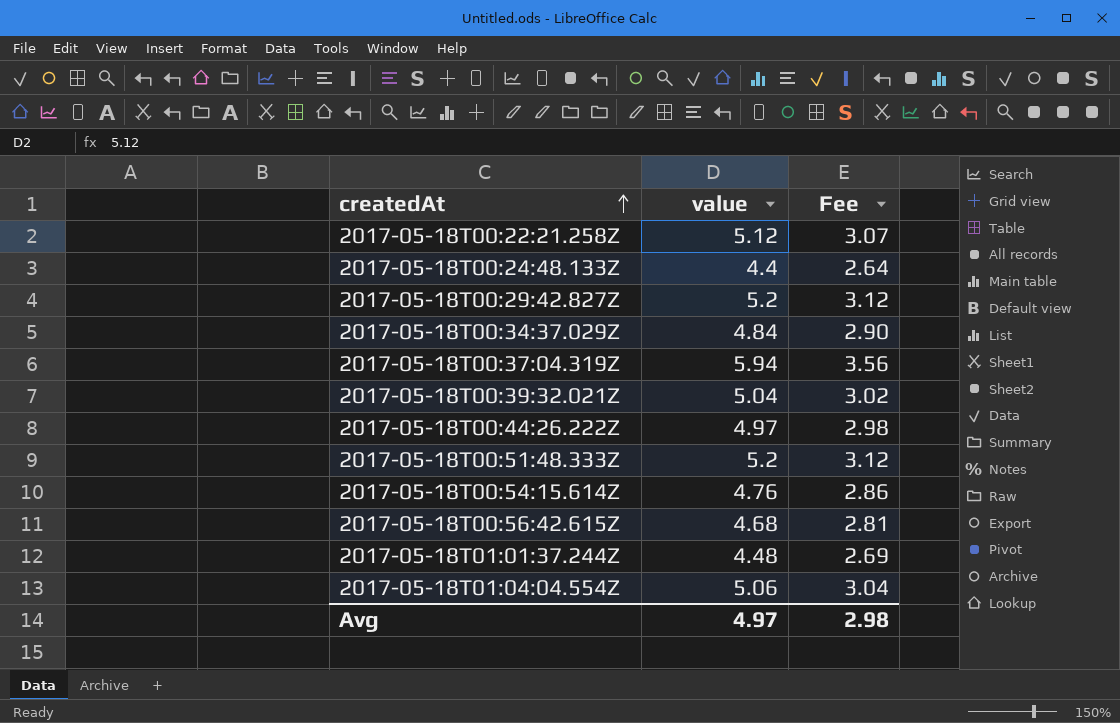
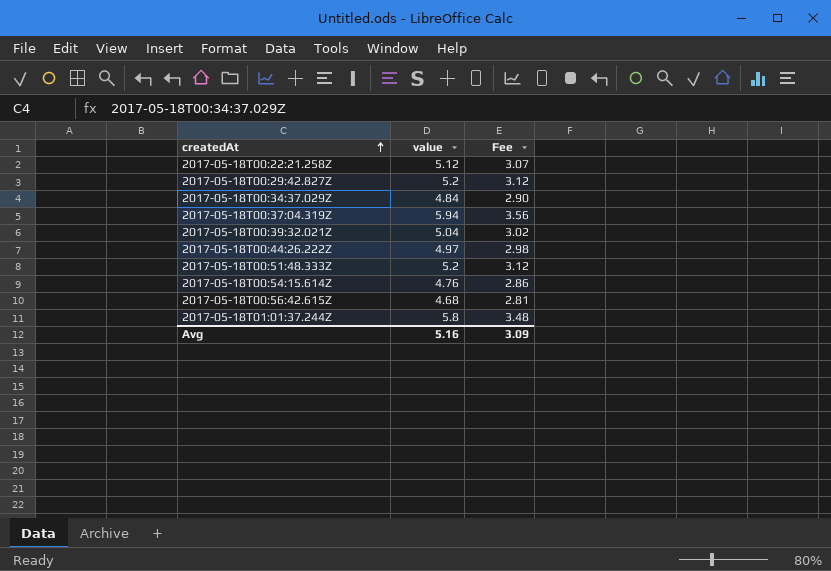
row 2017-05-18T00:24:48.133Z: 4.4 | 2.64 -> none
row 2017-05-18T01:04:04.554Z: 5.06 | 3.04 -> none
2017-05-18T01:01:37.244Z | value: 4.48 -> 5.8
2017-05-18T01:01:37.244Z | Fee: 2.69 -> 3.48
Avg | value: 4.97 -> 5.16
Avg | Fee: 2.98 -> 3.09

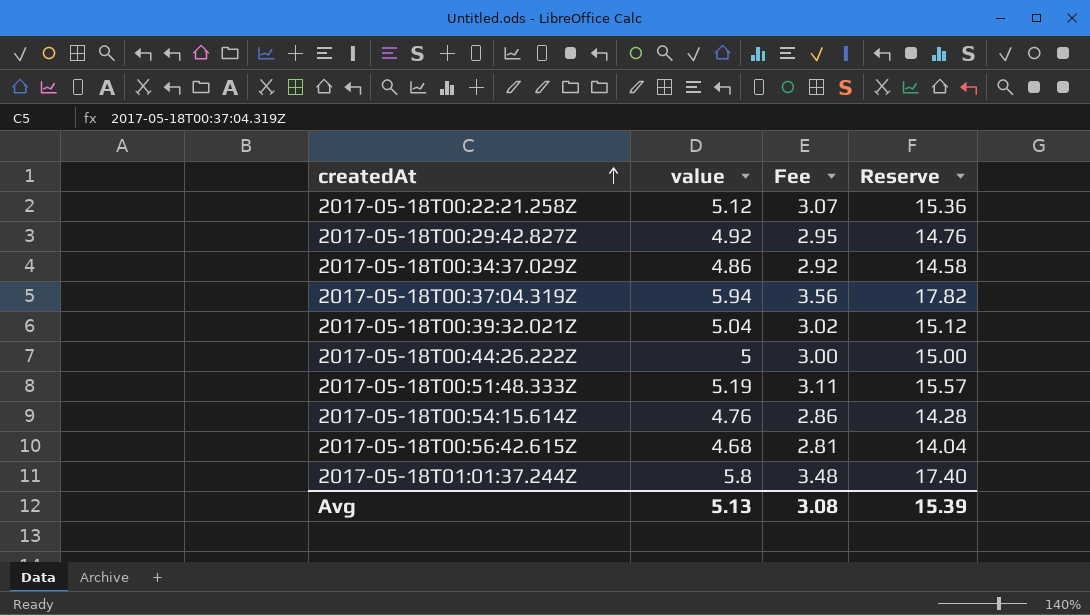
column Reserve | formula: none -> [value] * 3
2017-05-18T00:29:42.827Z | value: 5.2 -> 4.92
2017-05-18T00:29:42.827Z | Fee: 3.12 -> 2.95
2017-05-18T00:34:37.029Z | value: 4.84 -> 4.86
2017-05-18T00:34:37.029Z | Fee: 2.90 -> 2.92
2017-05-18T00:44:26.222Z | value: 4.97 -> 5
2017-05-18T00:44:26.222Z | Fee: 2.98 -> 3.00
2017-05-18T00:51:48.333Z | value: 5.2 -> 5.19
2017-05-18T00:51:48.333Z | Fee: 3.12 -> 3.11
Avg | value: 5.16 -> 5.13
Avg | Fee: 3.09 -> 3.08

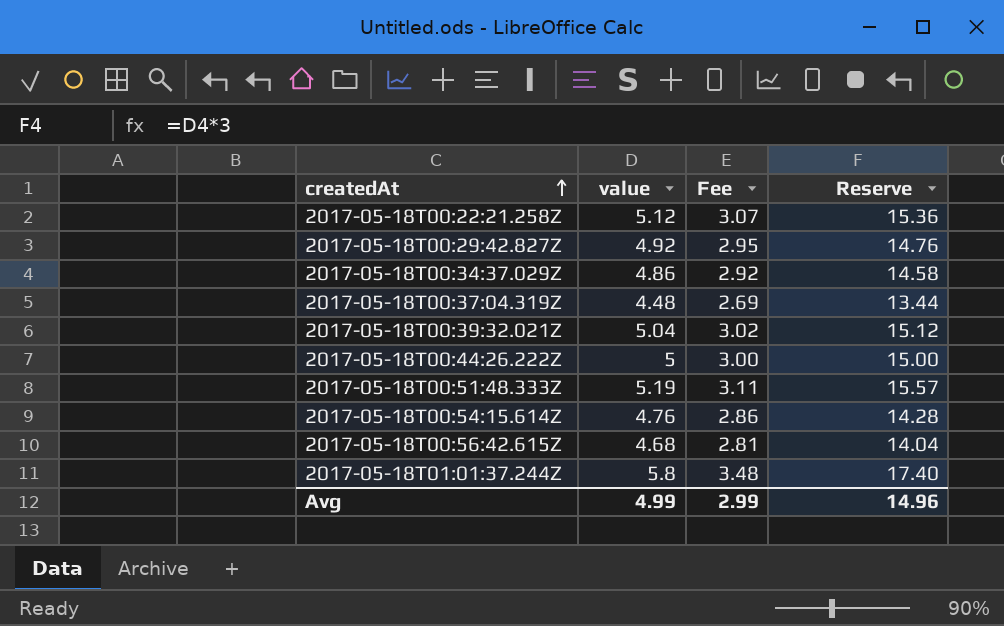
2017-05-18T00:37:04.319Z | value: 5.94 -> 4.48
2017-05-18T00:37:04.319Z | Fee: 3.56 -> 2.69
2017-05-18T00:37:04.319Z | Reserve: 17.82 -> 13.44
Avg | value: 5.13 -> 4.99
Avg | Fee: 3.08 -> 2.99
Avg | Reserve: 15.39 -> 14.96

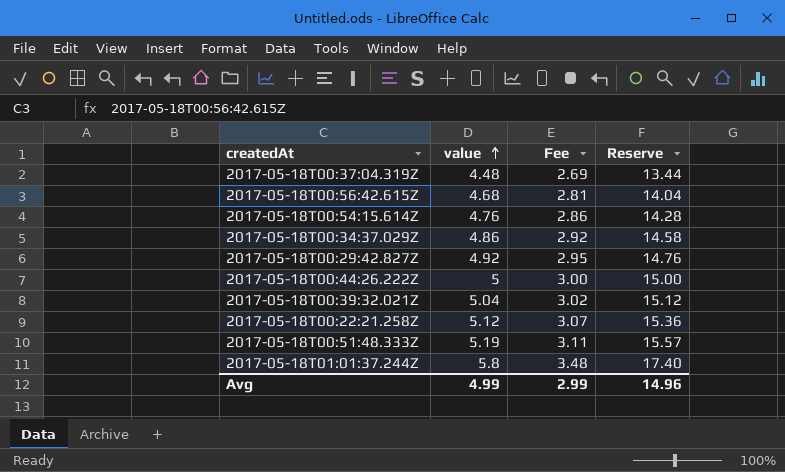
row order: createdAt ascending -> value ascending

